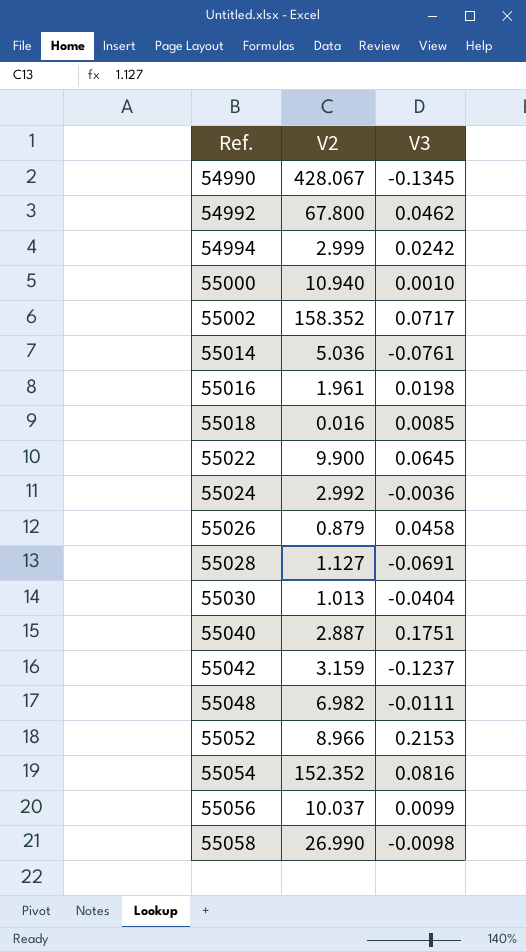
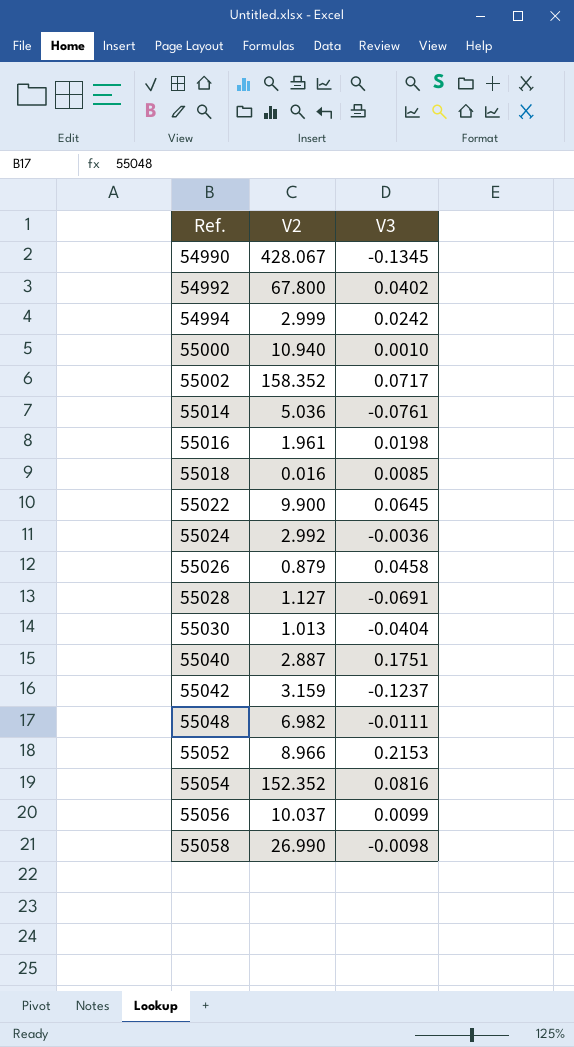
54992 | V3: 0.0462 -> 0.0402

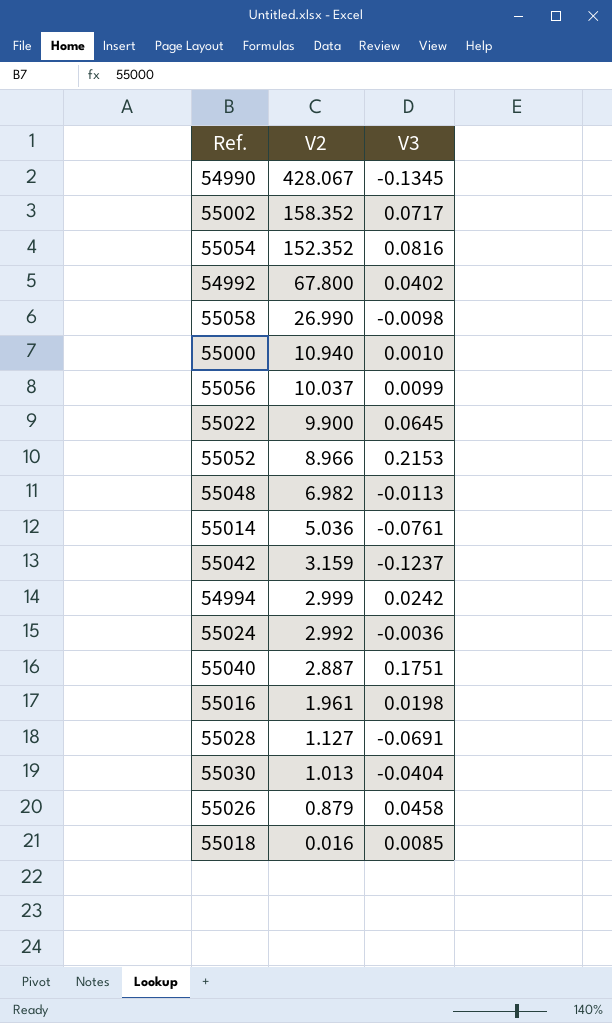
row order: Ref. ascending -> V2 descending
55048 | V3: -0.0111 -> -0.0113

